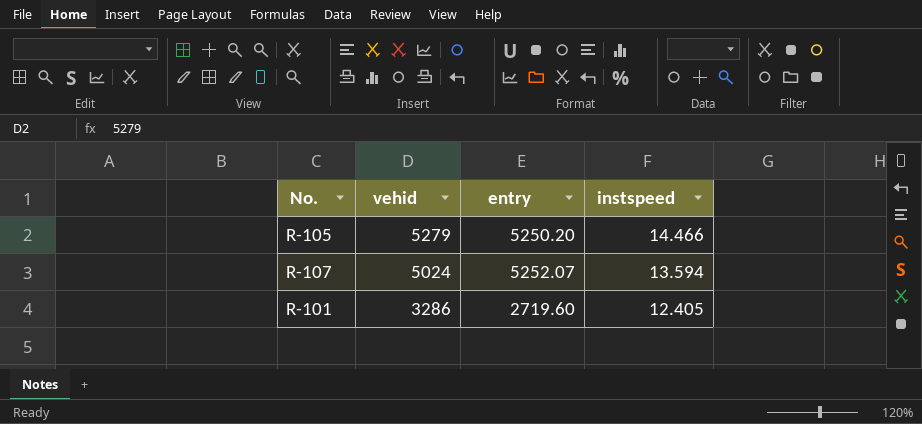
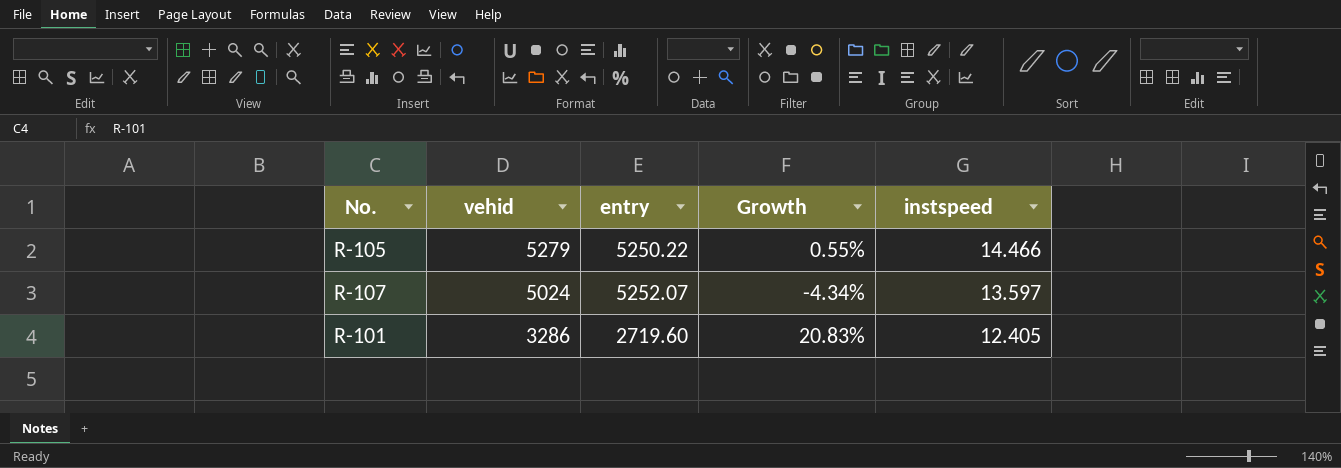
column Growth | formula: none -> ([vehid] - [entry]) / [entry]
R-105 | entry: 5250.20 -> 5250.22
R-107 | instspeed: 13.594 -> 13.597

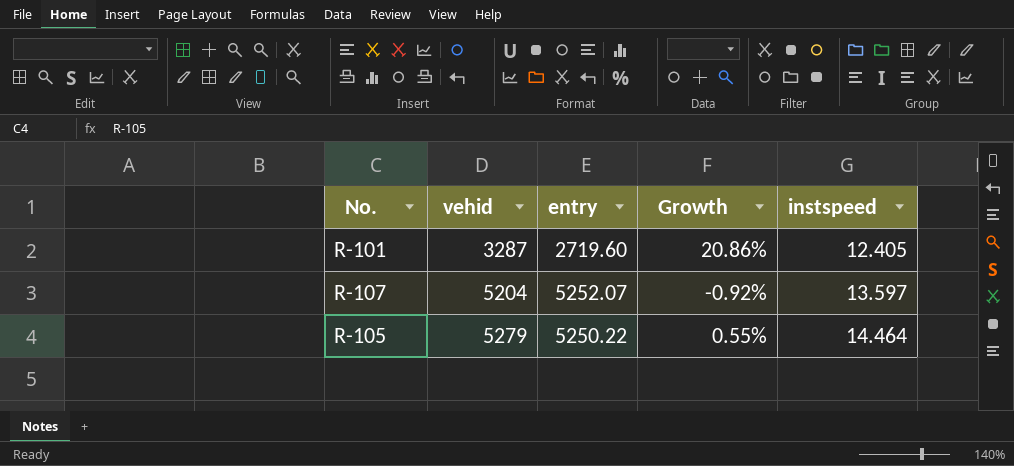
row order: vehid descending -> vehid ascending
R-101 | vehid: 3286 -> 3287
R-101 | Growth: 20.83% -> 20.86%
R-107 | vehid: 5024 -> 5204
R-107 | Growth: -4.34% -> -0.92%
R-105 | instspeed: 14.466 -> 14.464

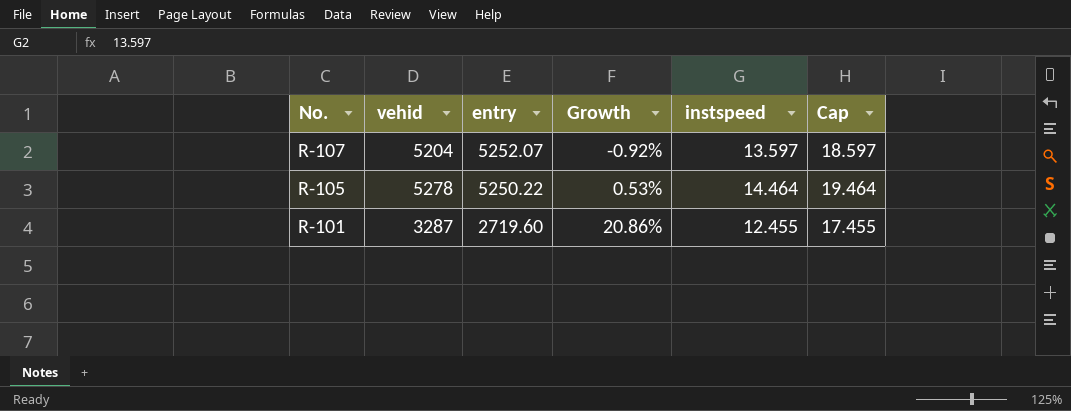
row order: vehid ascending -> No. descending
column Cap | formula: none -> [instspeed] + 5
R-105 | vehid: 5279 -> 5278
R-105 | Growth: 0.55% -> 0.53%
R-101 | instspeed: 12.405 -> 12.455

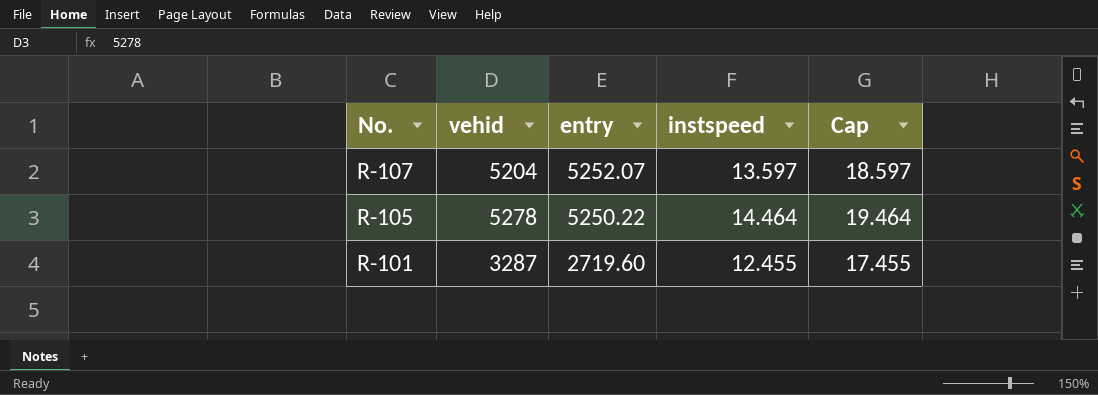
column Growth | formula: ([vehid] - [entry]) / [entry] -> none

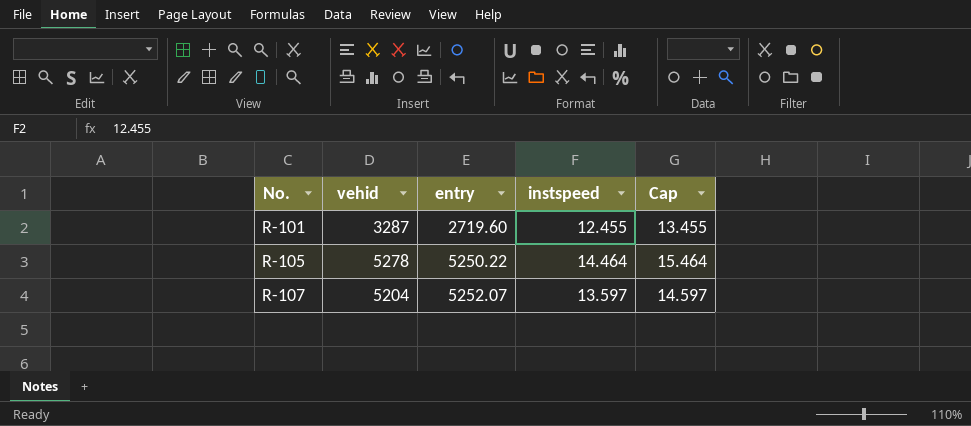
row order: No. descending -> No. ascending
column Cap | formula: [instspeed] + 5 -> [instspeed] + 1

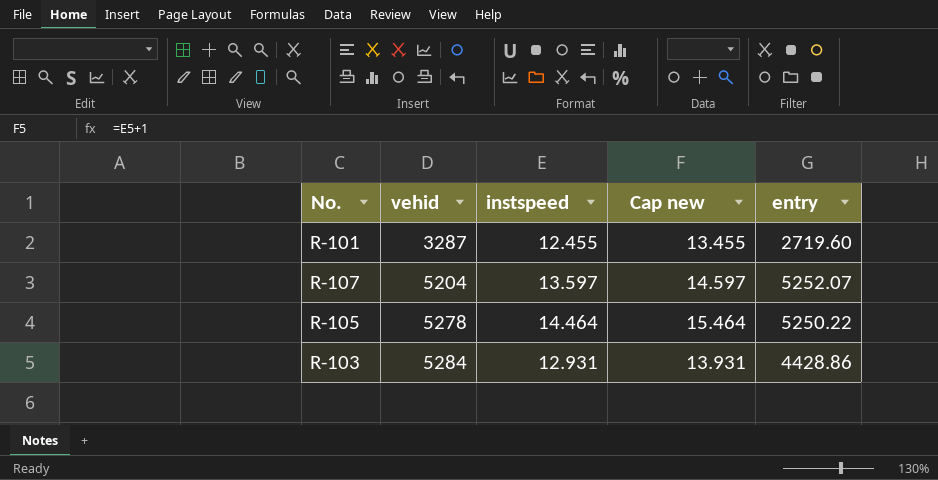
row order: No. ascending -> vehid ascending
column name: Cap -> Cap new
column entry | position: 3 -> 5
row R-103: none -> 5284 | 12.931 | 13.931 | 4428.86

